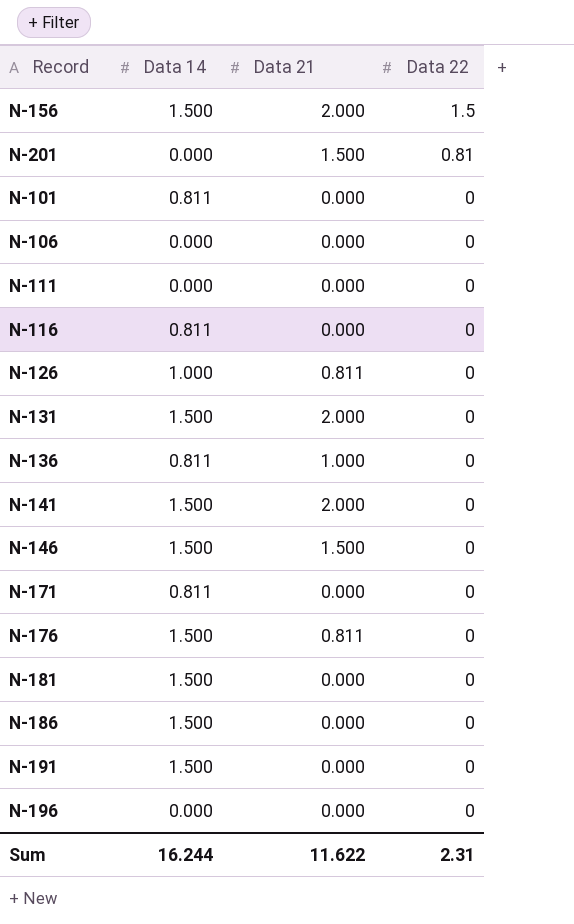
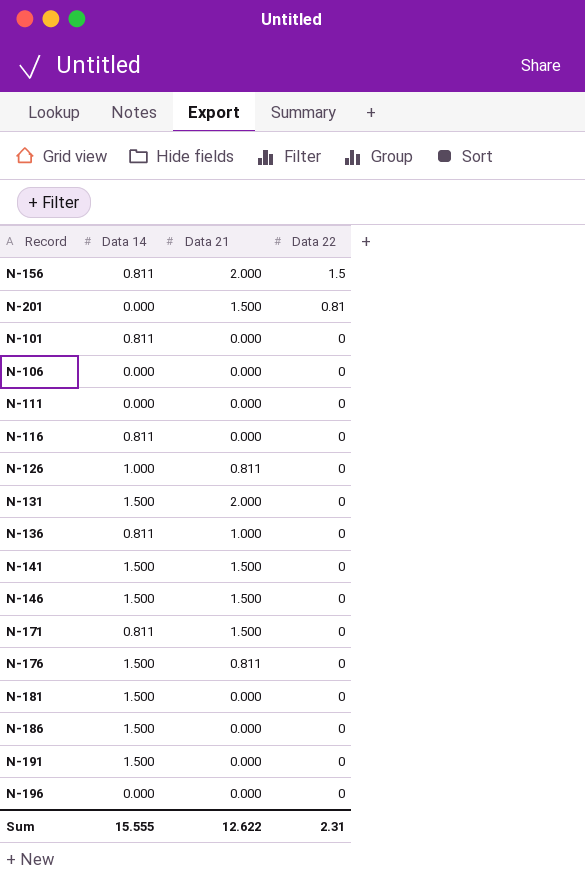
N-156 | Data 14: 1.500 -> 0.811
N-141 | Data 21: 2.000 -> 1.500
N-171 | Data 21: 0.000 -> 1.500
Sum | Data 14: 16.244 -> 15.555
Sum | Data 21: 11.622 -> 12.622

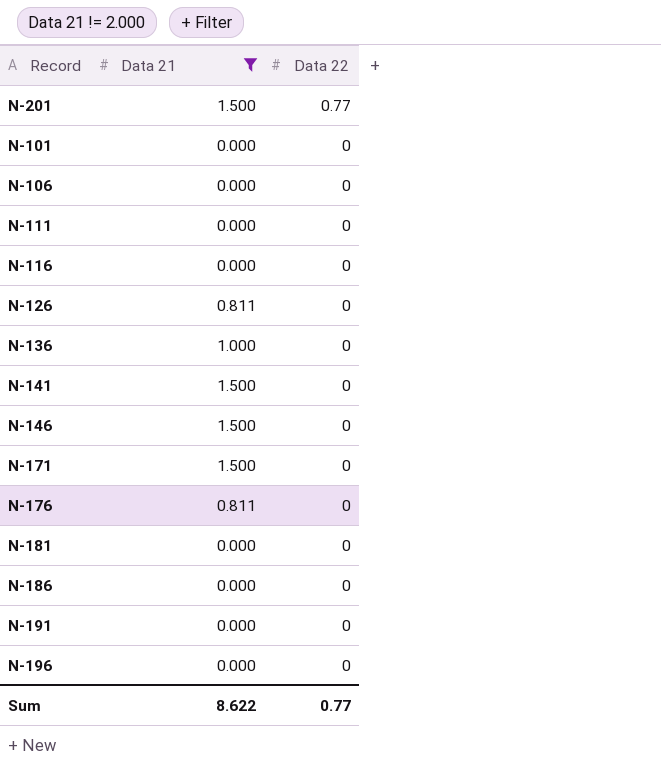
filter: none -> Data 21 != 2.000
column Data 14 | position: 2 -> none
N-201 | Data 22: 0.81 -> 0.77
Sum | Data 21: 12.622 -> 8.622
Sum | Data 22: 2.31 -> 0.77

